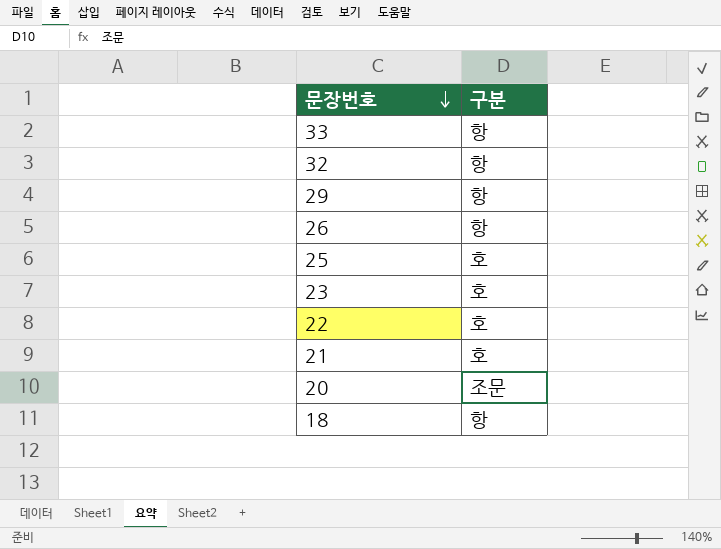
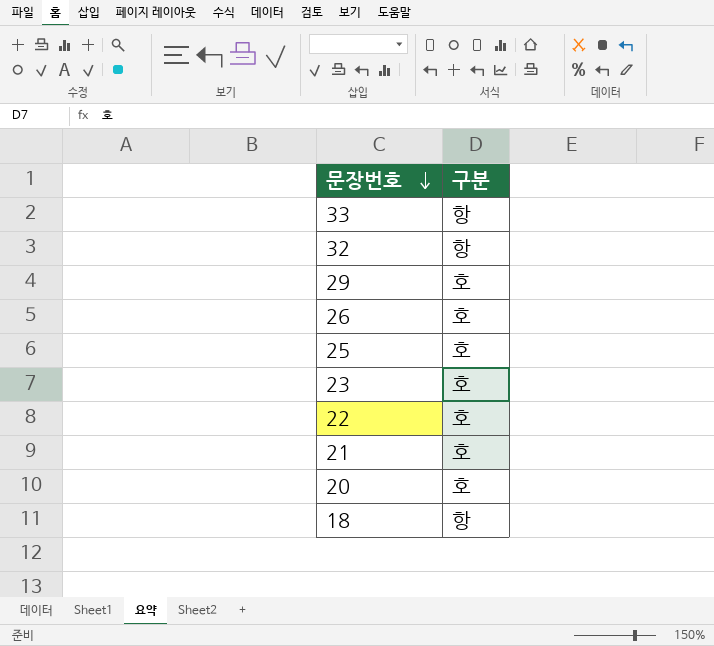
29 | 구분: 항 -> 호
26 | 구분: 항 -> 호
20 | 구분: 조문 -> 호

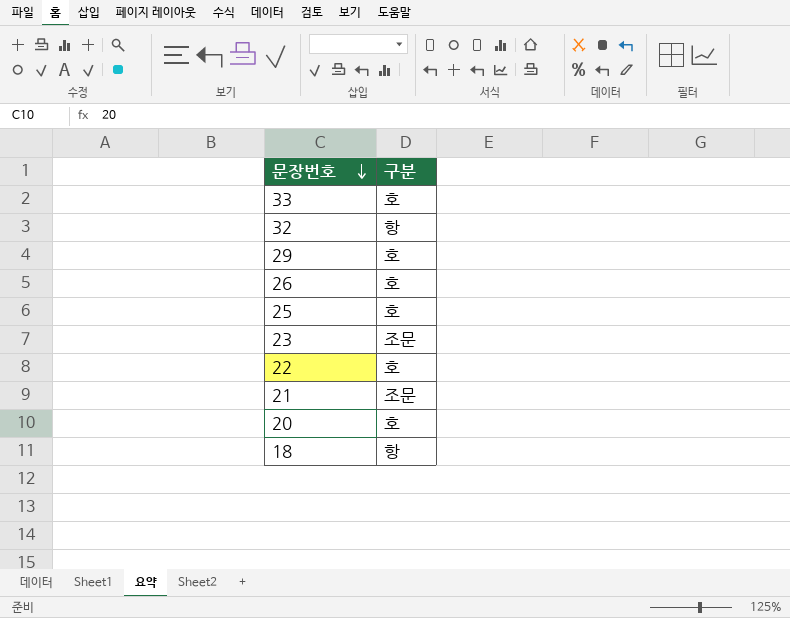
33 | 구분: 항 -> 호
23 | 구분: 호 -> 조문
21 | 구분: 호 -> 조문

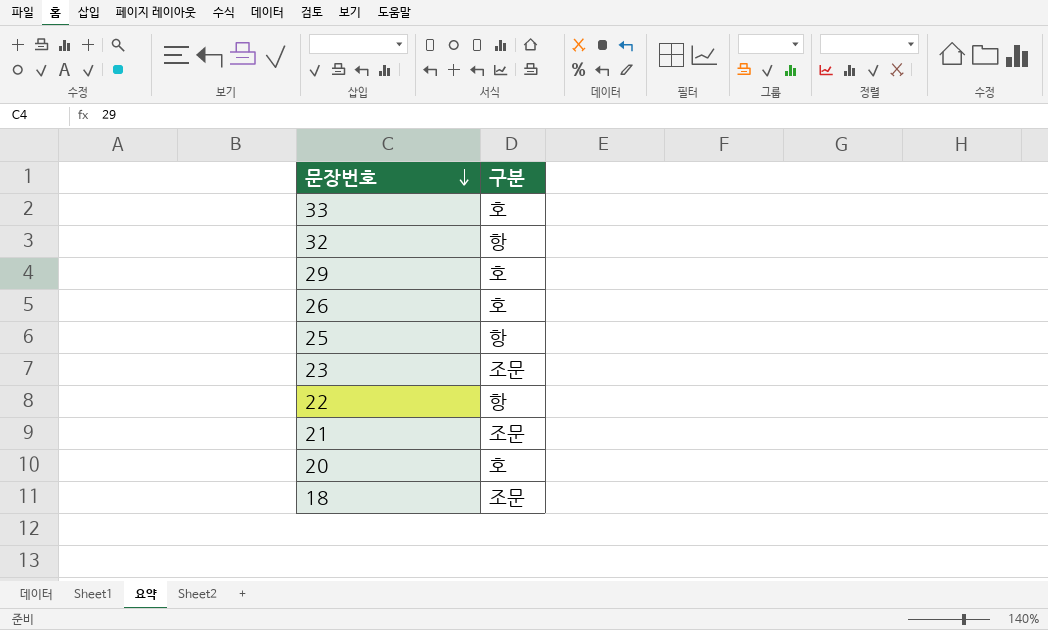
25 | 구분: 호 -> 항
22 | 구분: 호 -> 항
18 | 구분: 항 -> 조문

